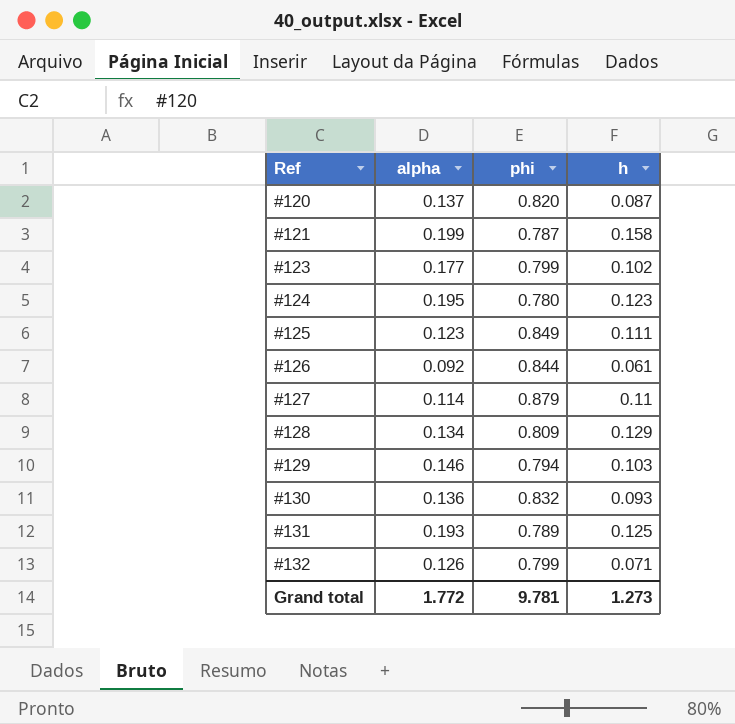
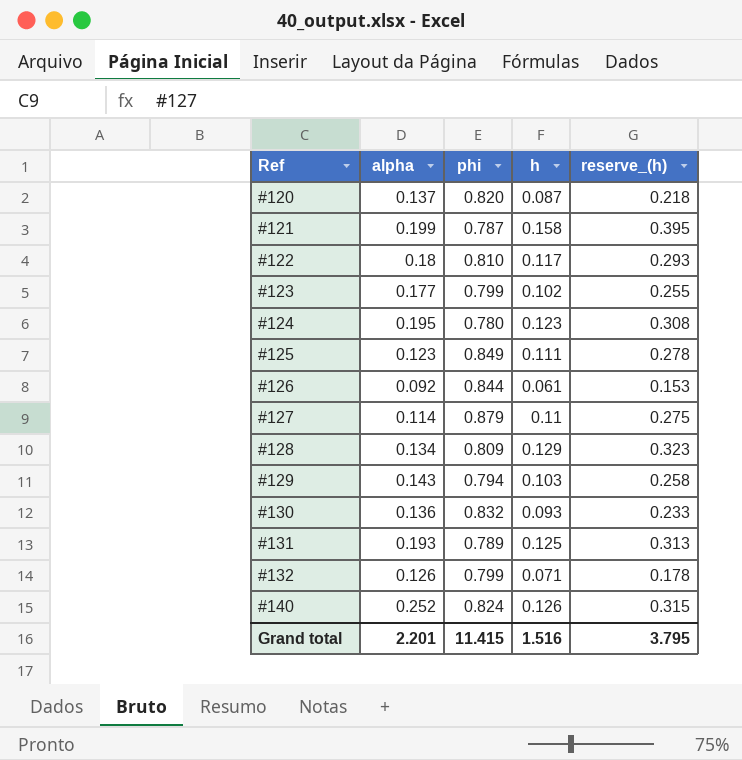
column reserve_(h) | formula: none -> [h] * 2.5
row #122: none -> 0.18 | 0.810 | 0.117 | 0.293
#129 | alpha: 0.146 -> 0.143
row #140: none -> 0.252 | 0.824 | 0.126 | 0.315
Grand total | alpha: 1.772 -> 2.201
Grand total | phi: 9.781 -> 11.415
Grand total | h: 1.273 -> 1.516

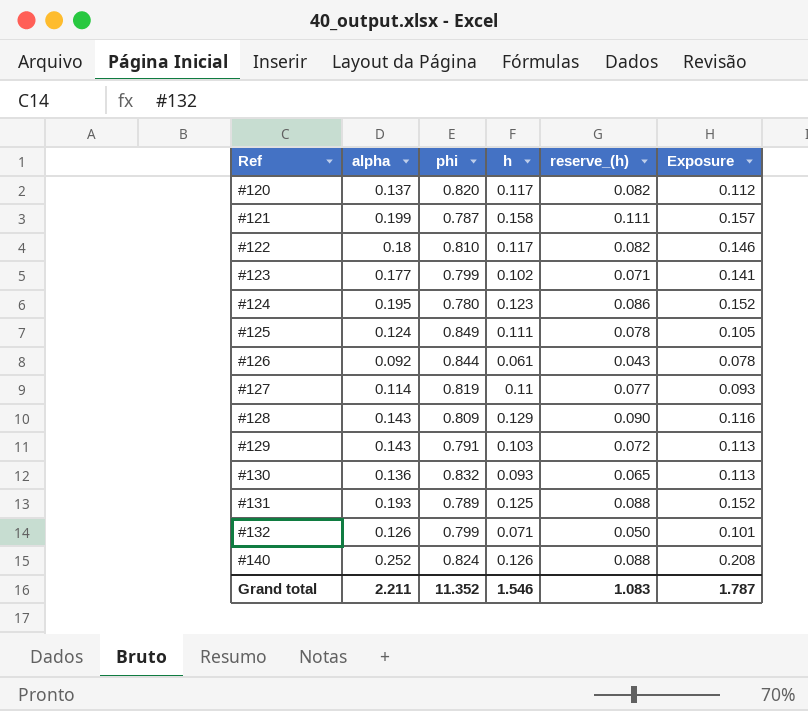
column reserve_(h) | formula: [h] * 2.5 -> [h] * 0.7
column Exposure | formula: none -> [alpha] * [phi]
#120 | h: 0.087 -> 0.117
#125 | alpha: 0.123 -> 0.124
#127 | phi: 0.879 -> 0.819
#128 | alpha: 0.134 -> 0.143
#129 | phi: 0.794 -> 0.791
Grand total | alpha: 2.201 -> 2.211
Grand total | phi: 11.415 -> 11.352
Grand total | h: 1.516 -> 1.546
Grand total | reserve_(h): 3.795 -> 1.083

